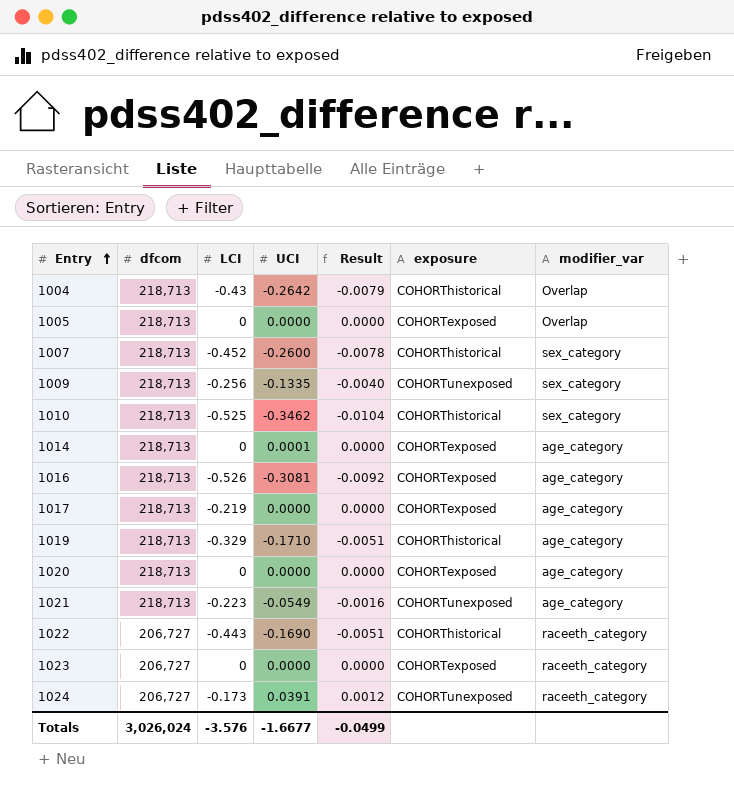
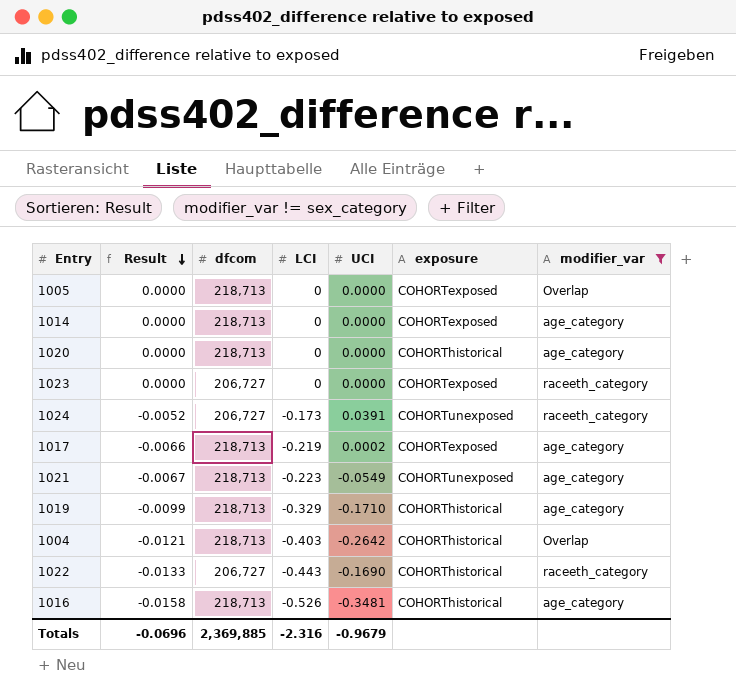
filter: none -> modifier_var != sex_category
row order: Entry ascending -> Result descending
column Result | formula: [UCI] * 0.03 -> [LCI] * 0.03
column Result | position: 5 -> 2
1014 | UCI: 0.0001 -> 0.0000
1020 | exposure: COHORTexposed -> COHORThistorical
1017 | UCI: 0.0000 -> 0.0002
1004 | LCI: -0.43 -> -0.403
1016 | UCI: -0.3081 -> -0.3481
1016 | exposure: COHORTexposed -> COHORThistorical
Totals | Result: -0.0499 -> -0.0696
Totals | dfcom: 3,026,024 -> 2,369,885
Totals | LCI: -3.576 -> -2.316
Totals | UCI: -1.6677 -> -0.9679

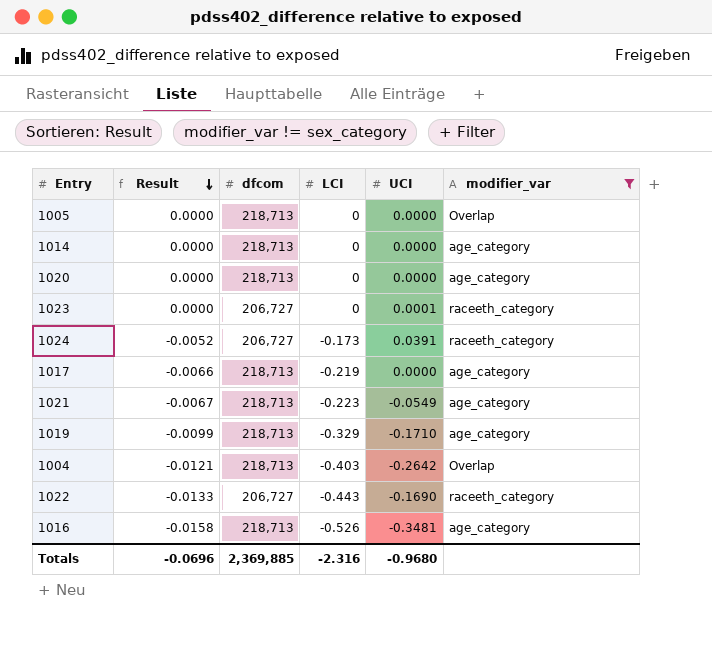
column exposure | position: 6 -> none
1023 | UCI: 0.0000 -> 0.0001
1017 | UCI: 0.0002 -> 0.0000
Totals | UCI: -0.9679 -> -0.9680

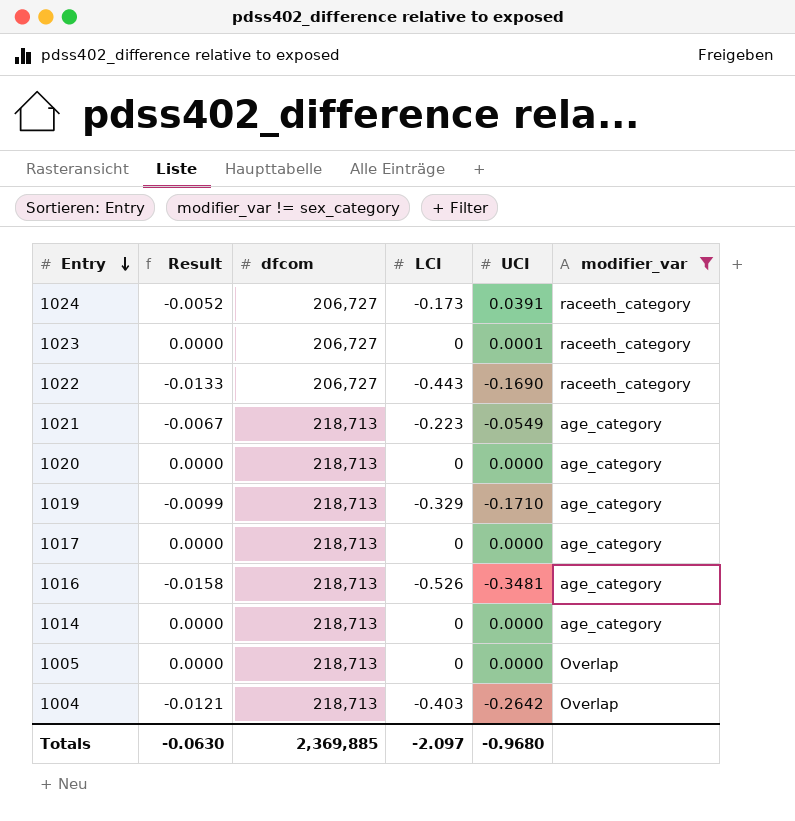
row order: Result descending -> Entry descending
1017 | Result: -0.0066 -> 0.0000
1017 | LCI: -0.219 -> 0
Totals | Result: -0.0696 -> -0.0630
Totals | LCI: -2.316 -> -2.097

